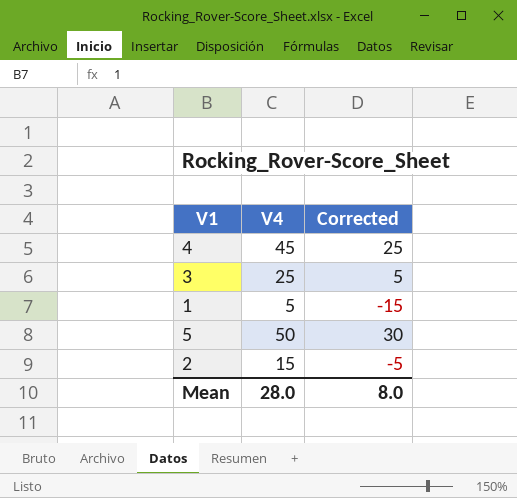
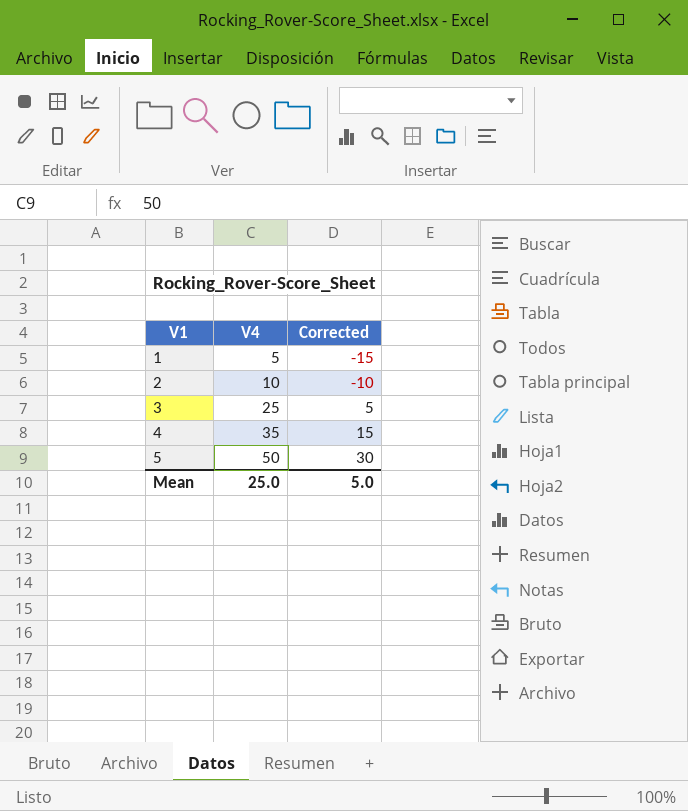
row order: none -> V1 ascending
2 | V4: 15 -> 10
2 | Corrected: -5 -> -10
4 | V4: 45 -> 35
4 | Corrected: 25 -> 15
Mean | V4: 28.0 -> 25.0
Mean | Corrected: 8.0 -> 5.0

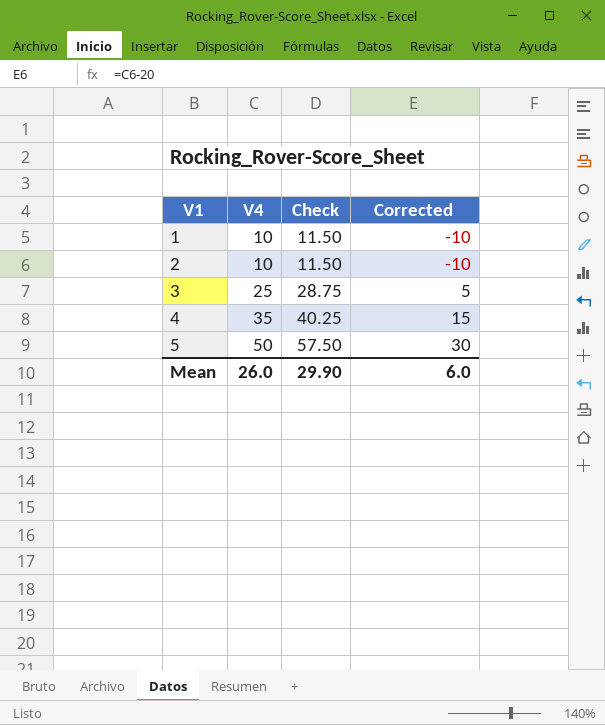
column Check | formula: none -> [V4] * 1.15
1 | V4: 5 -> 10
1 | Corrected: -15 -> -10
Mean | V4: 25.0 -> 26.0
Mean | Corrected: 5.0 -> 6.0

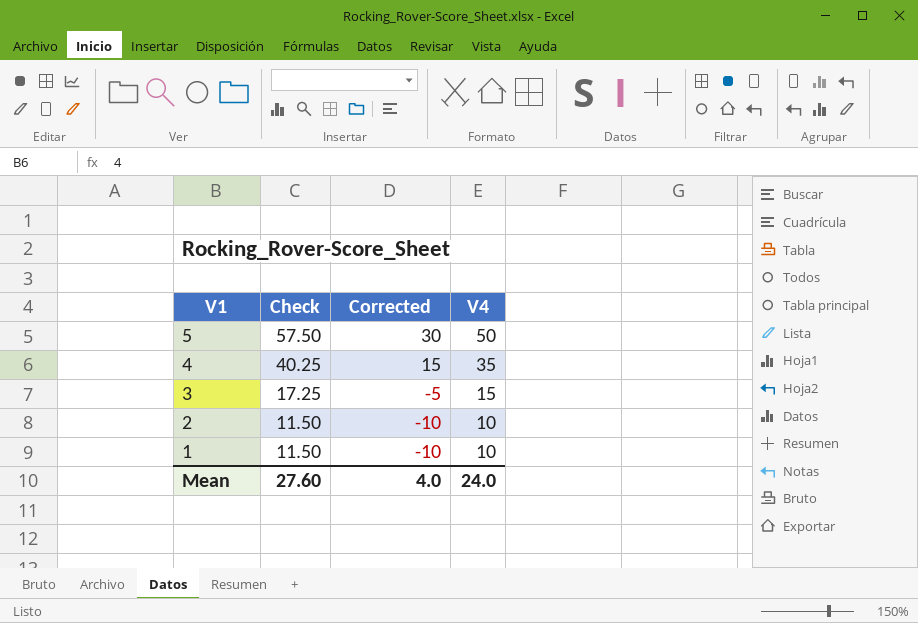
row order: V1 ascending -> V1 descending
column V4 | position: 2 -> 4
3 | Check: 28.75 -> 17.25
3 | Corrected: 5 -> -5
3 | V4: 25 -> 15
Mean | Check: 29.90 -> 27.60
Mean | Corrected: 6.0 -> 4.0
Mean | V4: 26.0 -> 24.0

